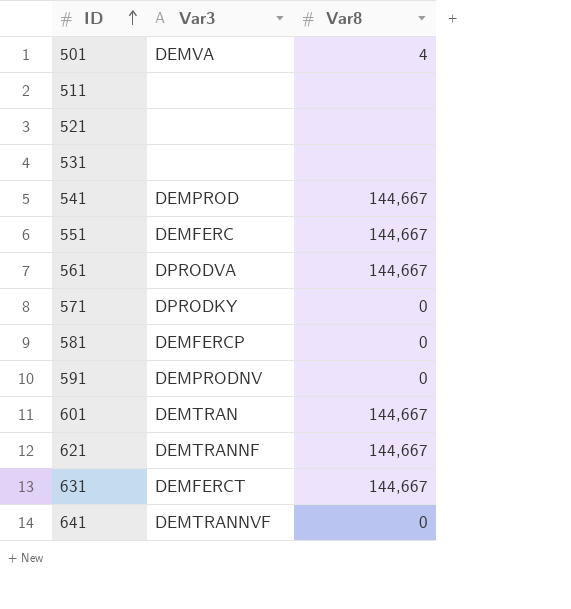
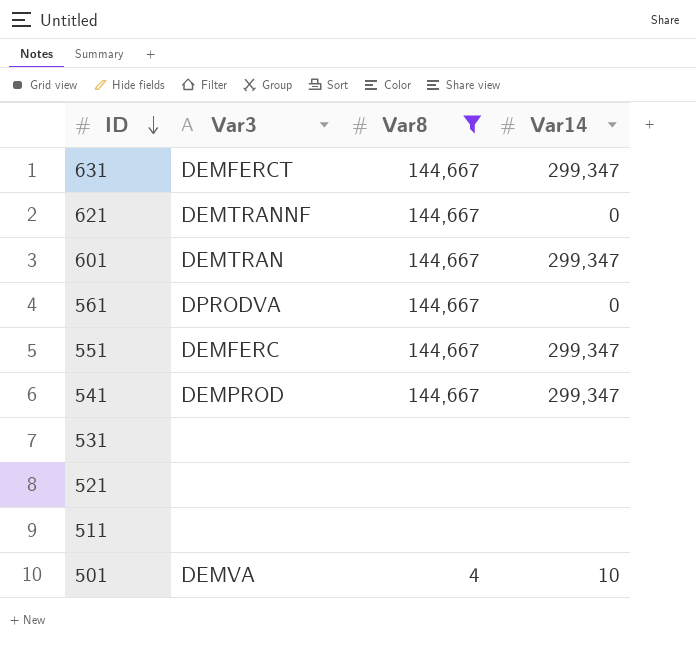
filter: none -> Var8 != 0
row order: ID ascending -> ID descending
column Var14 | position: none -> 4

